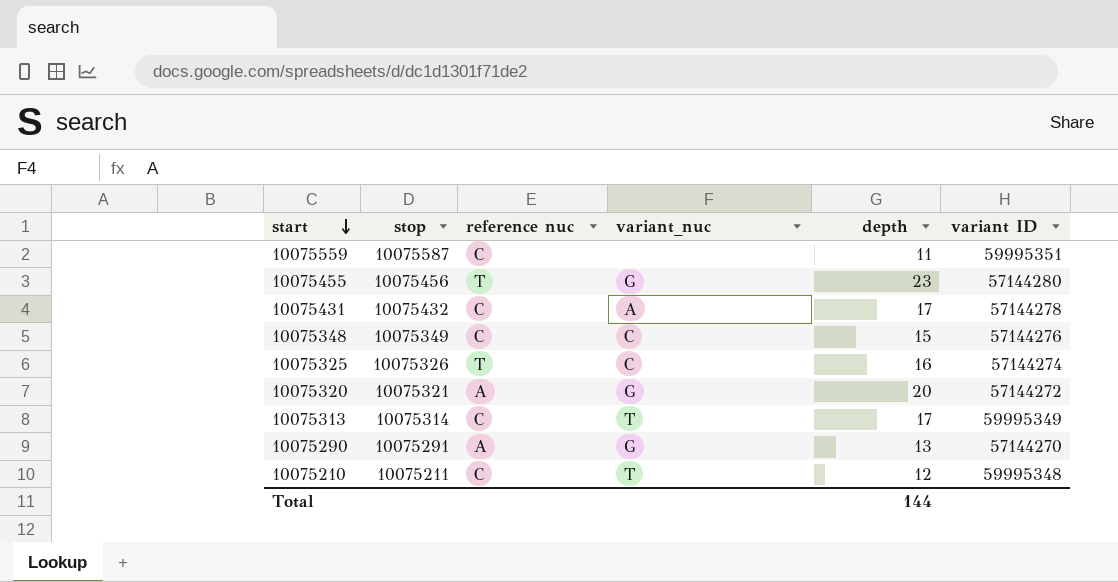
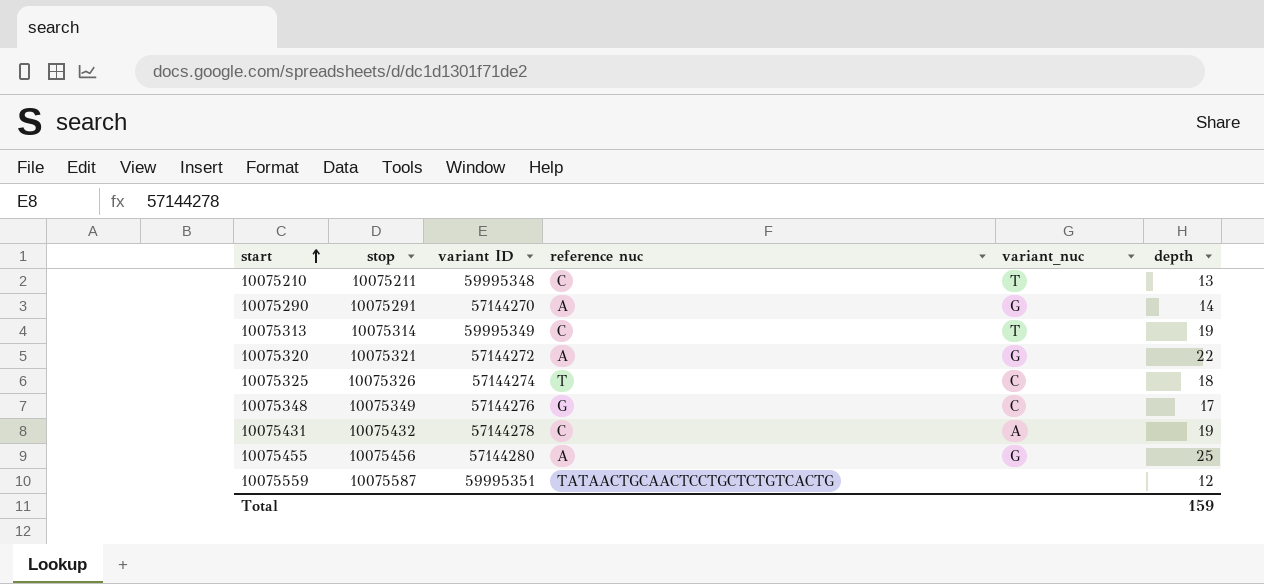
row order: start descending -> start ascending
column variant ID | position: 6 -> 3
10075210 | depth: 12 -> 13
10075290 | depth: 13 -> 14
10075313 | depth: 17 -> 19
10075320 | depth: 20 -> 22
10075325 | depth: 16 -> 18
10075348 | reference nuc: C -> G
10075348 | depth: 15 -> 17
10075431 | depth: 17 -> 19
10075455 | reference nuc: T -> A
10075455 | depth: 23 -> 25
10075559 | reference nuc: C -> TATAACTGCAACTCCTGCTCTGTCACTG
10075559 | depth: 11 -> 12
Total | depth: 144 -> 159

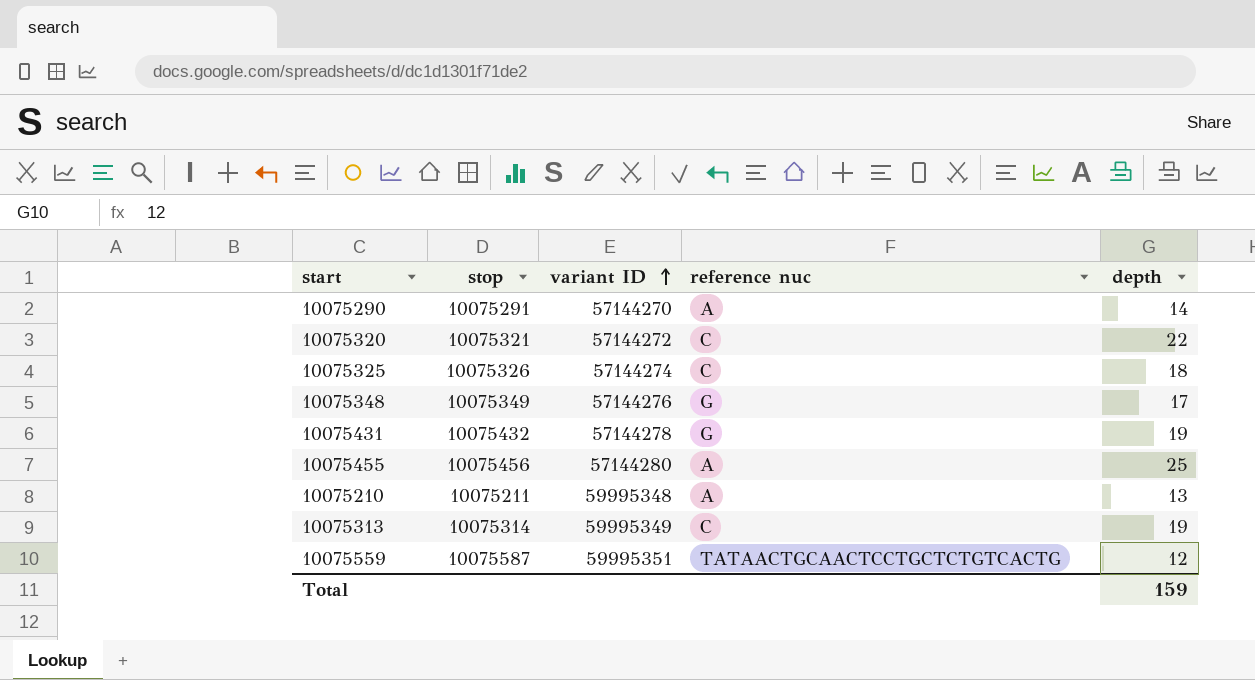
row order: start ascending -> variant ID ascending
column variant_nuc | position: 5 -> none
10075320 | reference nuc: A -> C
10075325 | reference nuc: T -> C
10075431 | reference nuc: C -> G
10075210 | reference nuc: C -> A

